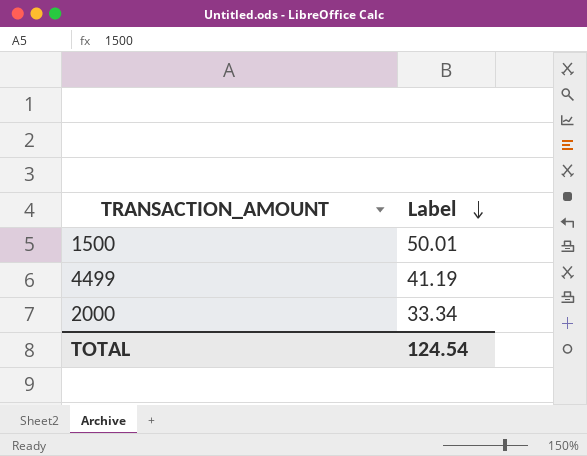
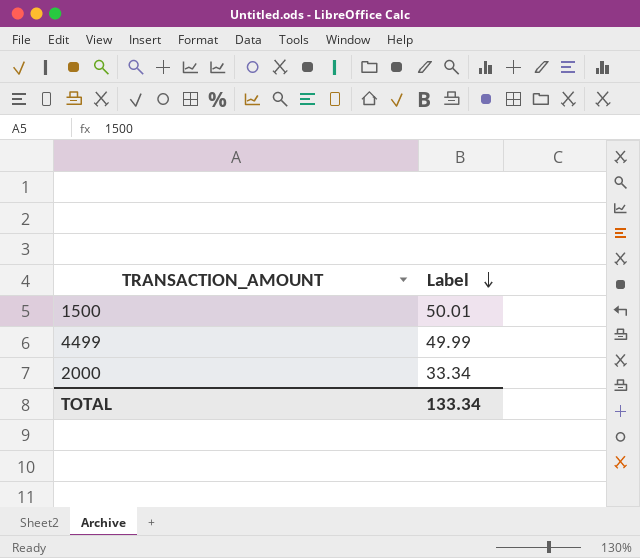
4499 | Label: 41.19 -> 49.99
TOTAL | Label: 124.54 -> 133.34

